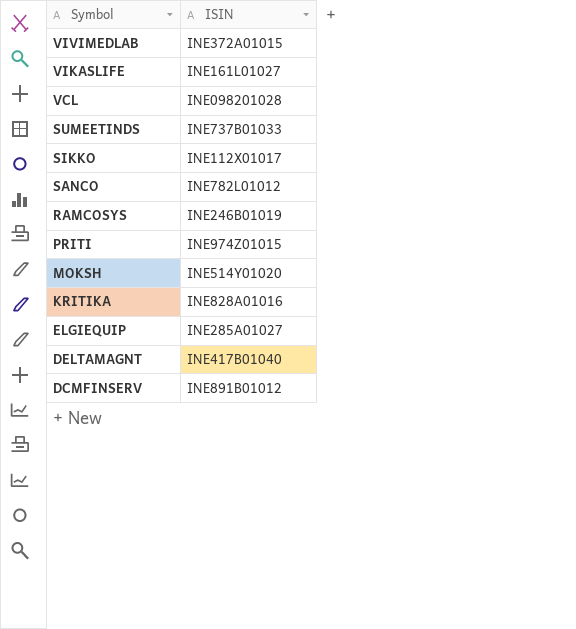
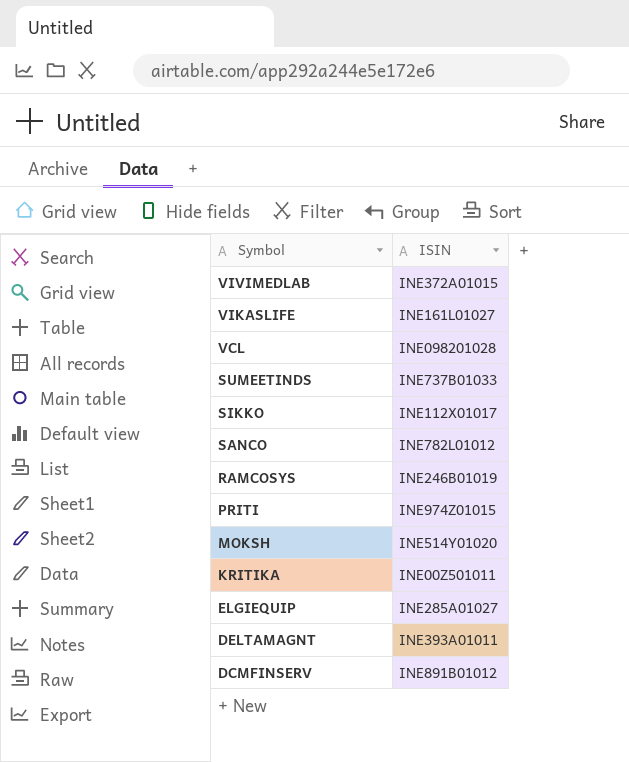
KRITIKA | ISIN: INE828A01016 -> INE00Z501011
DELTAMAGNT | ISIN: INE417B01040 -> INE393A01011

